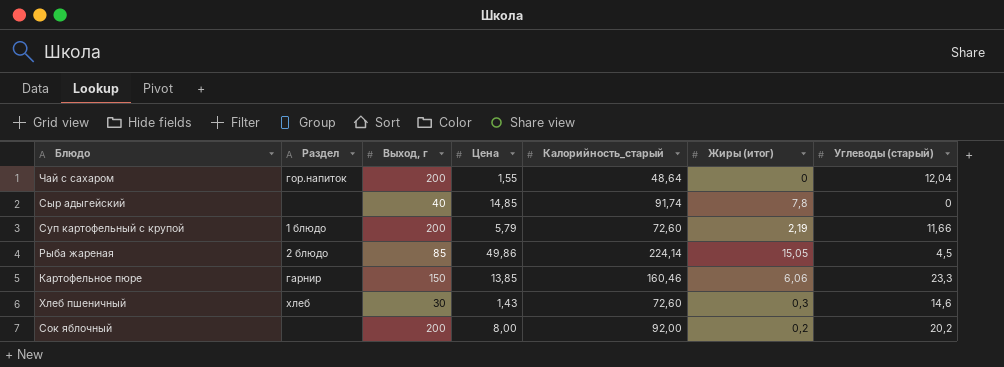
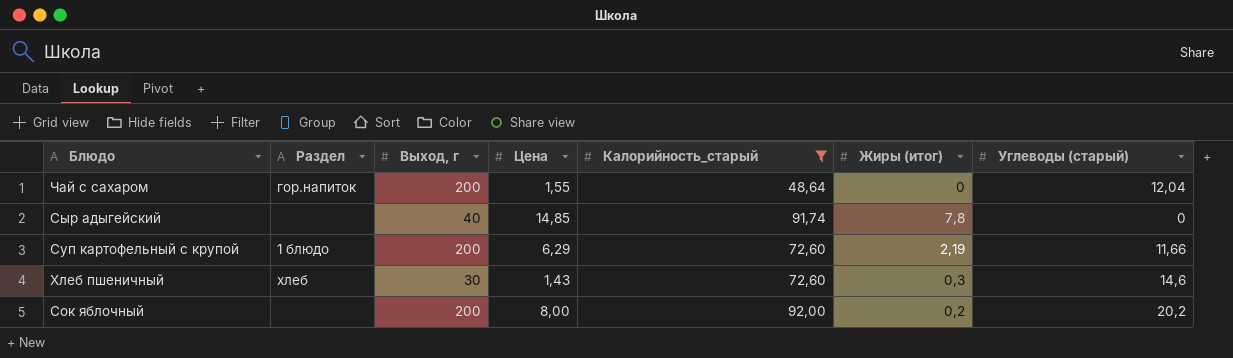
filter: none -> Калорийность_старый <= 92,00
Суп картофельный с крупой | Цена: 5,79 -> 6,29

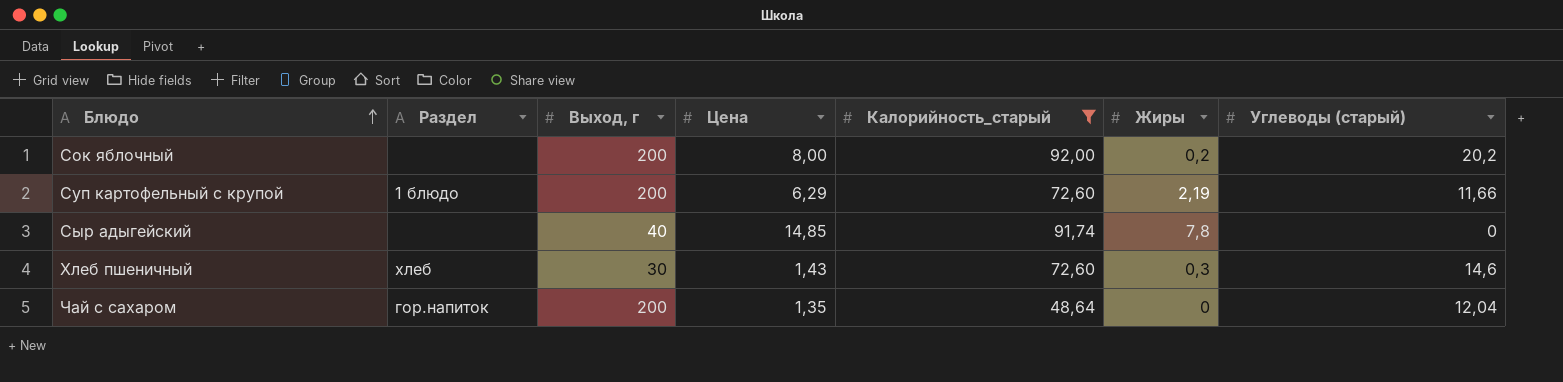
row order: none -> Блюдо ascending
column name: Жиры (итог) -> Жиры
Чай с сахаром | Цена: 1,55 -> 1,35

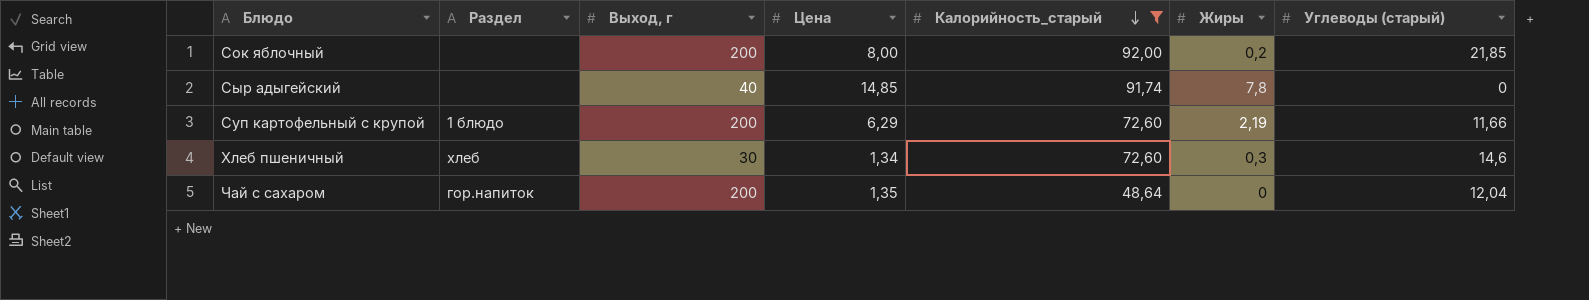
row order: Блюдо ascending -> Калорийность_старый descending
Сок яблочный | Углеводы (старый): 20,2 -> 21,85
Хлеб пшеничный | Цена: 1,43 -> 1,34

